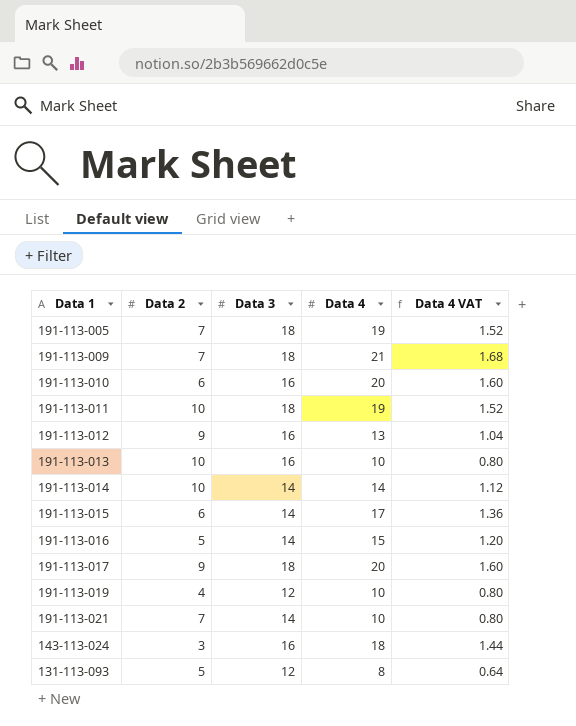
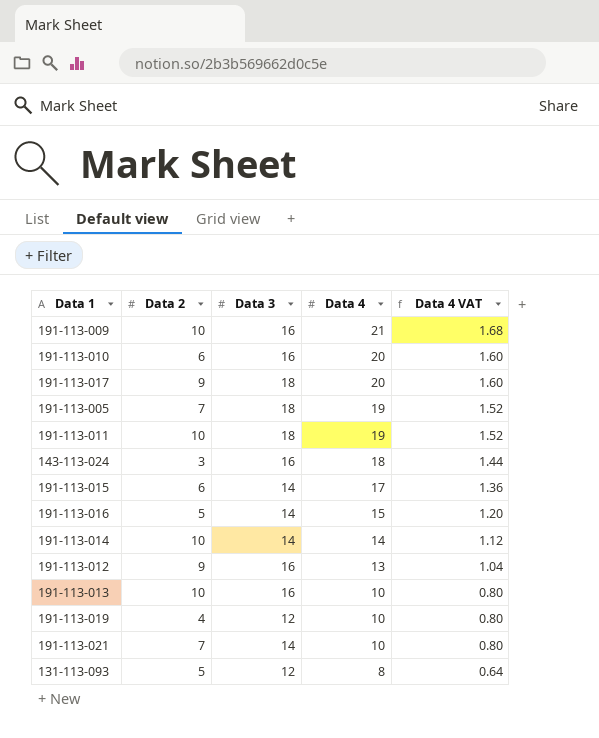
row order: none -> Data 4 descending
191-113-009 | Data 2: 7 -> 10
191-113-009 | Data 3: 18 -> 16

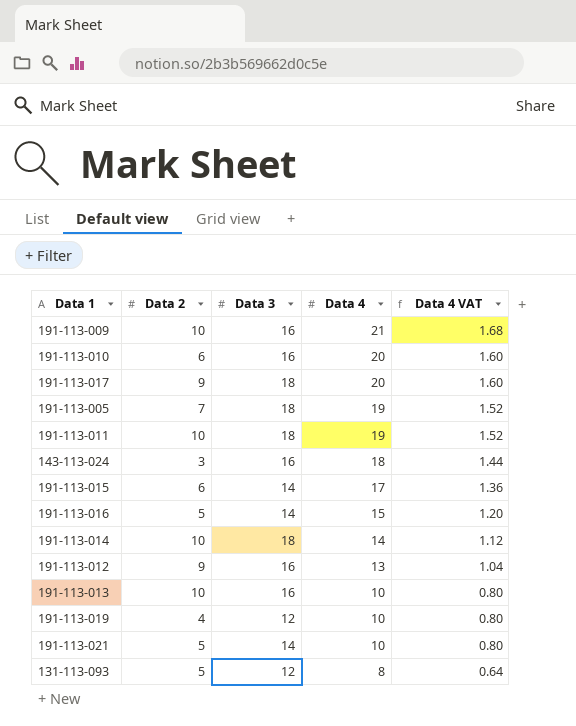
191-113-014 | Data 3: 14 -> 18
191-113-021 | Data 2: 7 -> 5

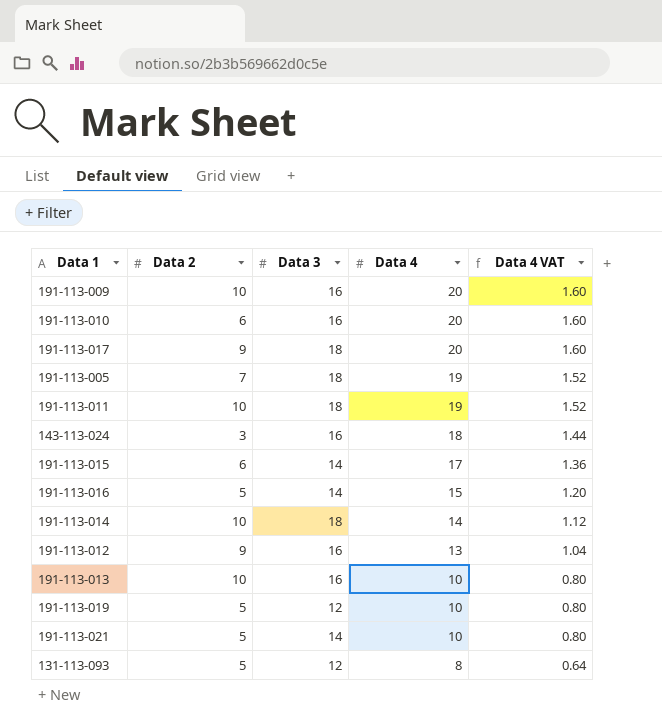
191-113-009 | Data 4: 21 -> 20
191-113-009 | Data 4 VAT: 1.68 -> 1.60
191-113-019 | Data 2: 4 -> 5

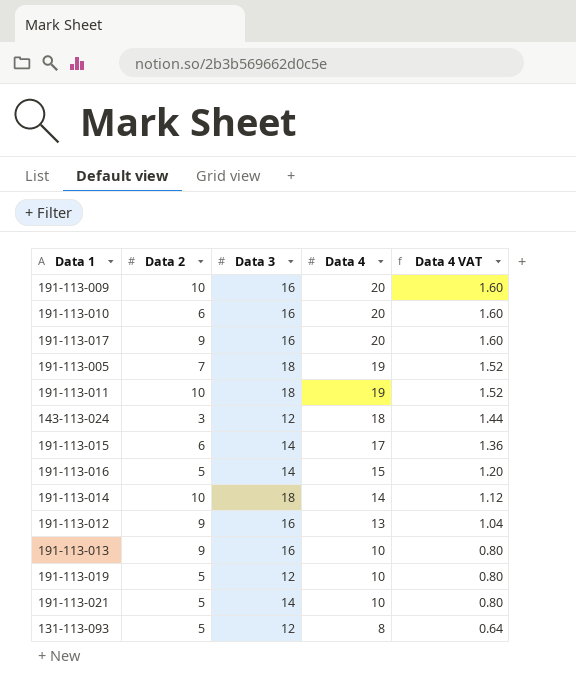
191-113-017 | Data 3: 18 -> 16
143-113-024 | Data 3: 16 -> 12
191-113-013 | Data 2: 10 -> 9

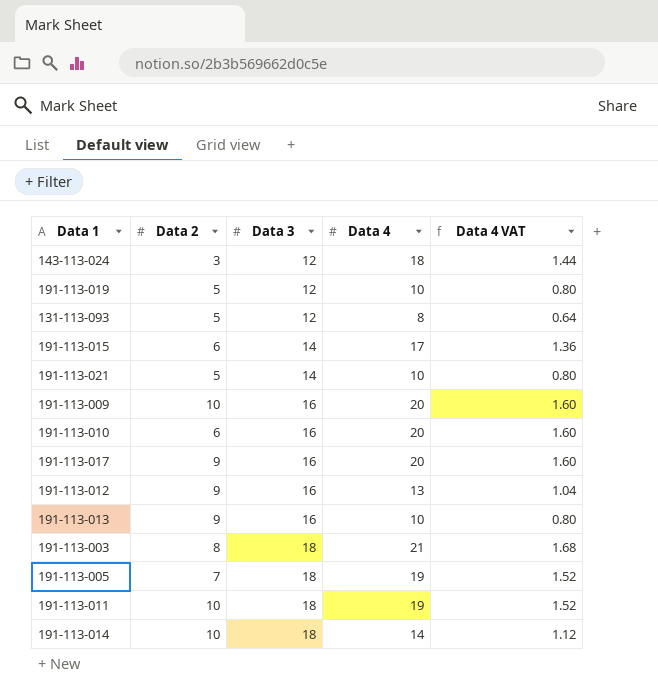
row order: Data 4 descending -> Data 3 ascending
row 191-113-016: 5 | 14 | 15 | 1.20 -> none
row 191-113-003: none -> 8 | 18 | 21 | 1.68

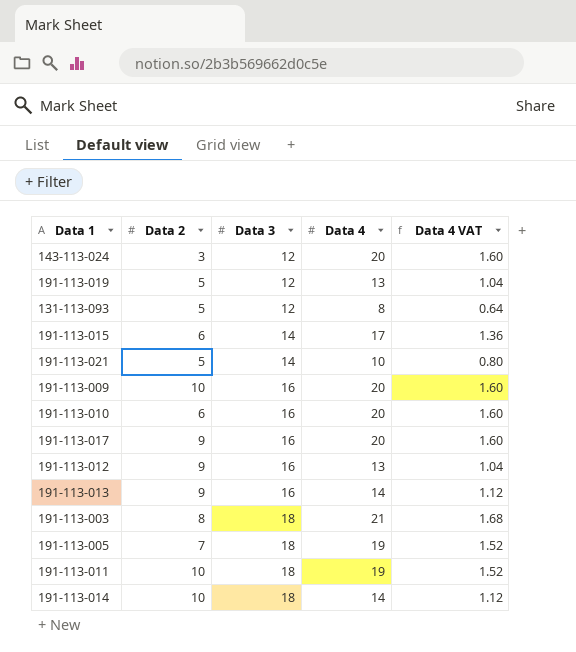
143-113-024 | Data 4: 18 -> 20
143-113-024 | Data 4 VAT: 1.44 -> 1.60
191-113-019 | Data 4: 10 -> 13
191-113-019 | Data 4 VAT: 0.80 -> 1.04
191-113-013 | Data 4: 10 -> 14
191-113-013 | Data 4 VAT: 0.80 -> 1.12

